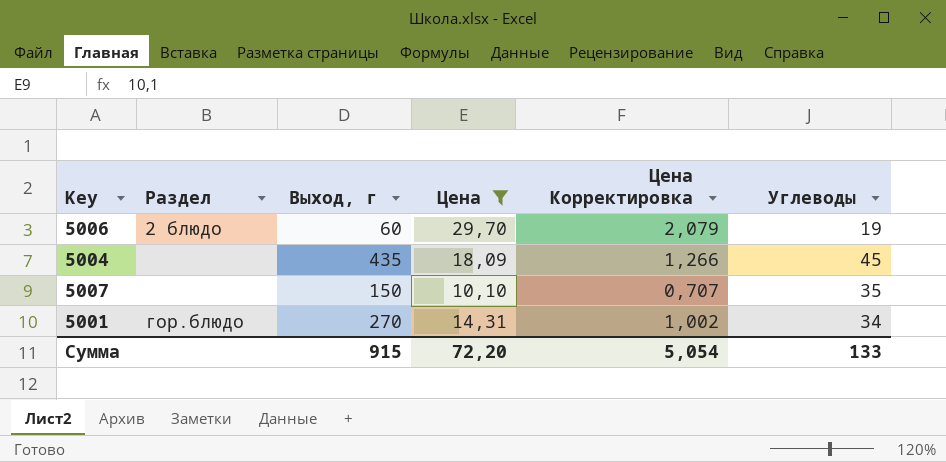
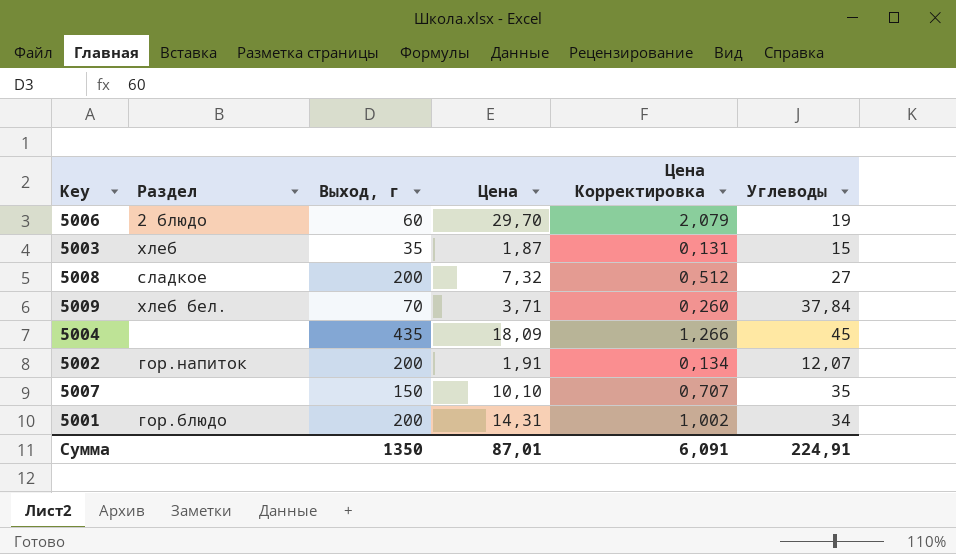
filter: Цена >= 10,10 -> none
5001 | Выход, г: 270 -> 200
Сумма | Выход, г: 915 -> 1350
Сумма | Цена: 72,20 -> 87,01
Сумма | Цена Корректировка: 5,054 -> 6,091
Сумма | Углеводы: 133 -> 224,91

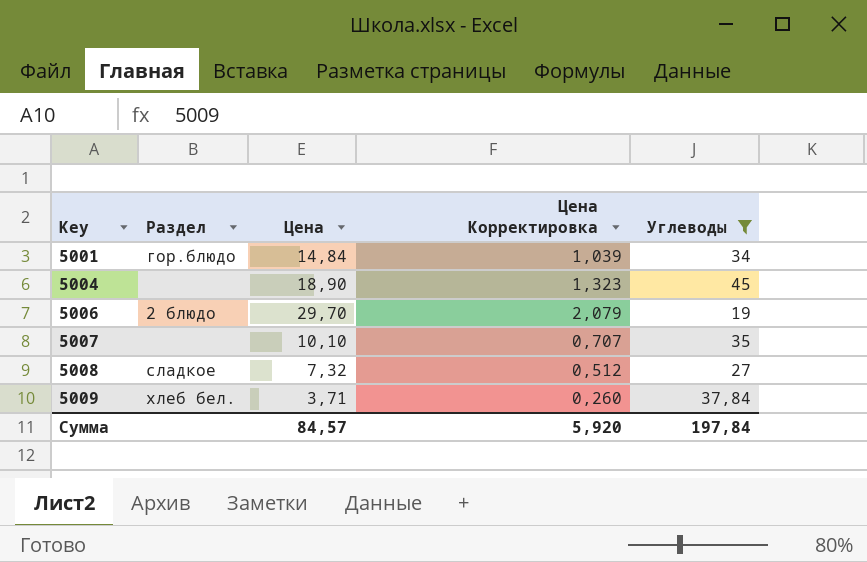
filter: none -> Углеводы >= 19
row order: none -> Key ascending
column Выход, г | position: 3 -> none
5001 | Цена: 14,31 -> 14,84
5001 | Цена Корректировка: 1,002 -> 1,039
5004 | Цена: 18,09 -> 18,90
5004 | Цена Корректировка: 1,266 -> 1,323
Сумма | Цена: 87,01 -> 84,57
Сумма | Цена Корректировка: 6,091 -> 5,920
Сумма | Углеводы: 224,91 -> 197,84

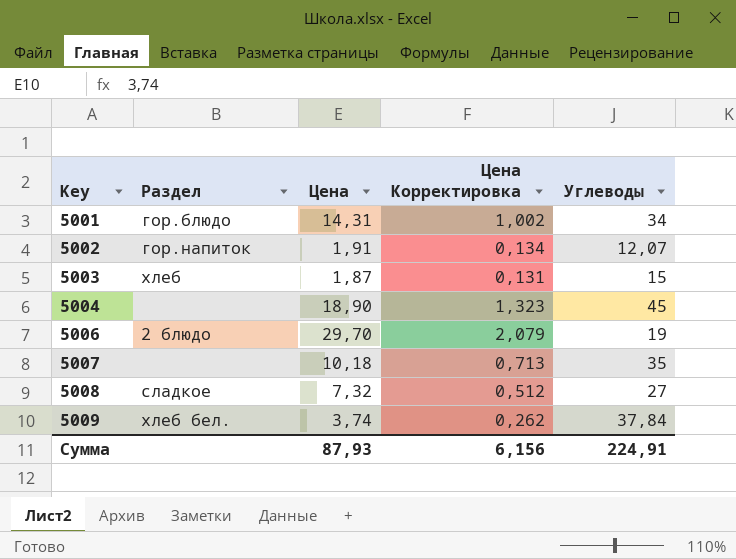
filter: Углеводы >= 19 -> none
5001 | Цена: 14,84 -> 14,31
5001 | Цена Корректировка: 1,039 -> 1,002
5007 | Цена: 10,10 -> 10,18
5007 | Цена Корректировка: 0,707 -> 0,713
5009 | Цена: 3,71 -> 3,74
5009 | Цена Корректировка: 0,260 -> 0,262
Сумма | Цена: 84,57 -> 87,93
Сумма | Цена Корректировка: 5,920 -> 6,156
Сумма | Углеводы: 197,84 -> 224,91

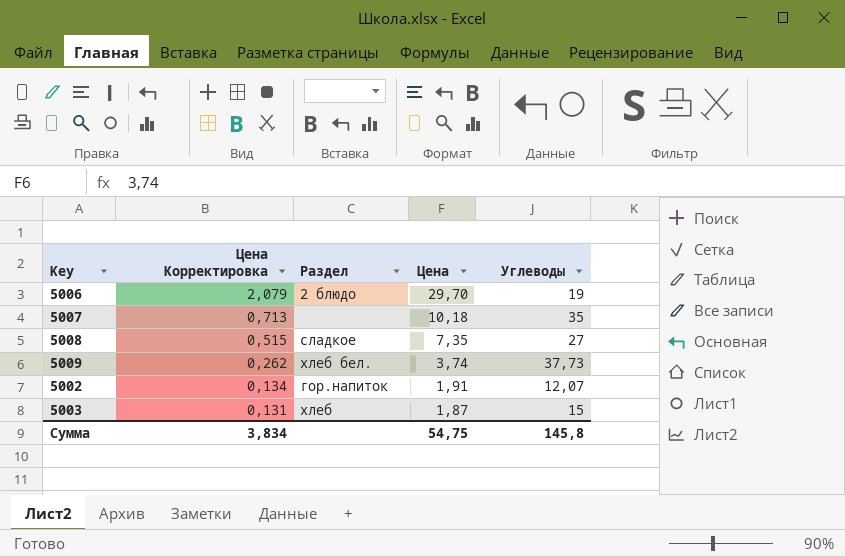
row order: Key ascending -> Цена Корректировка descending
column Цена Корректировка | position: 4 -> 2
row 5001: гор.блюдо | 14,31 | 1,002 | 34 -> none
row 5004: none | 18,90 | 1,323 | 45 -> none
5008 | Цена Корректировка: 0,512 -> 0,515
5008 | Цена: 7,32 -> 7,35
5009 | Углеводы: 37,84 -> 37,73
Сумма | Цена Корректировка: 6,156 -> 3,834
Сумма | Цена: 87,93 -> 54,75
Сумма | Углеводы: 224,91 -> 145,8

